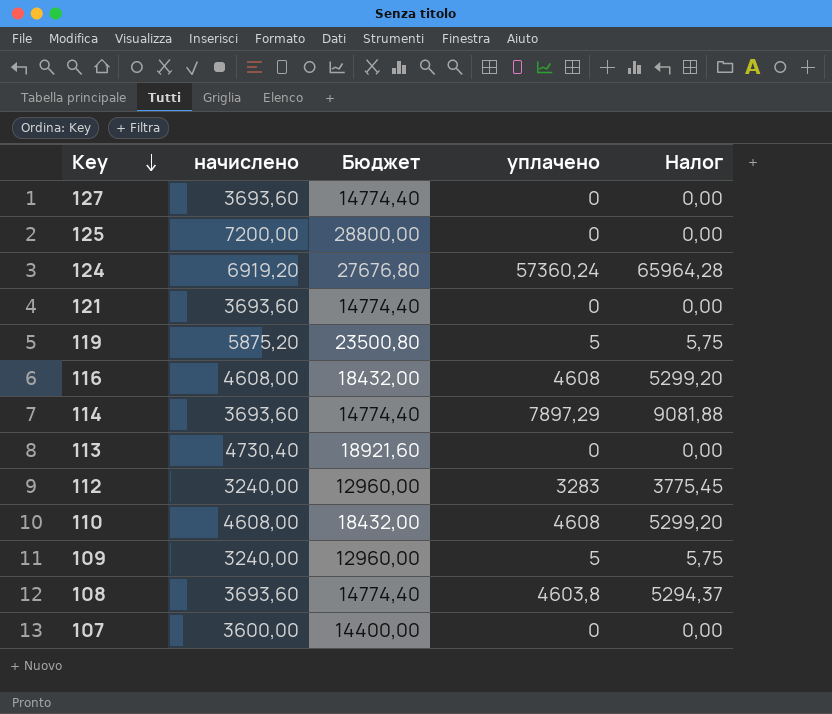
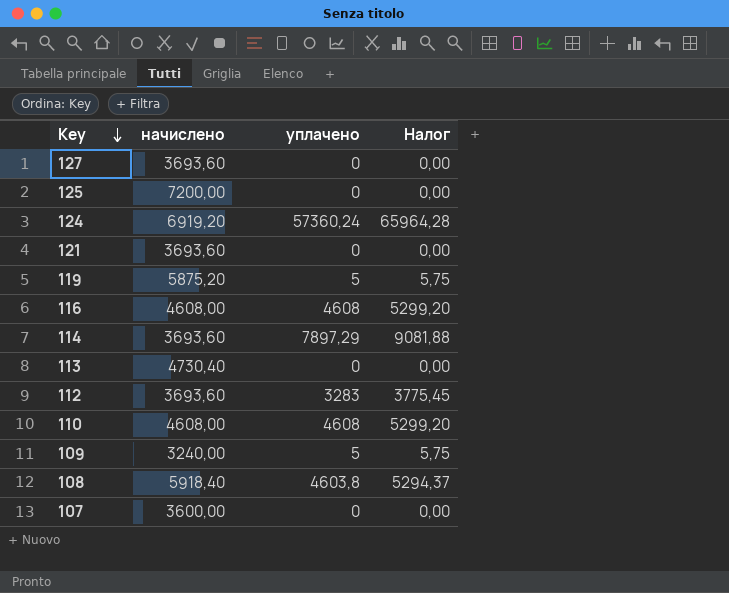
column Бюджет | formula: [начислено] * 4 -> none
112 | начислено: 3240,00 -> 3693,60
108 | начислено: 3693,60 -> 5918,40

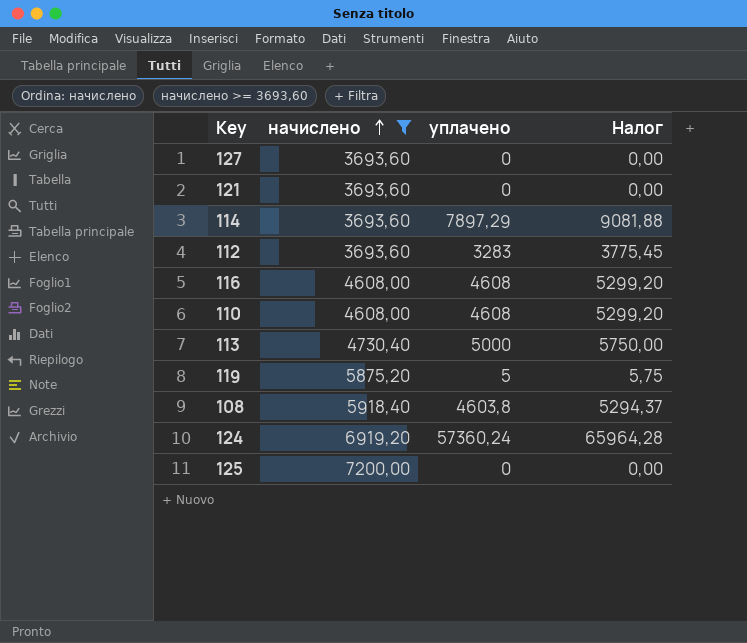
filter: none -> начислено >= 3693,60
row order: Key descending -> начислено ascending
113 | уплачено: 0 -> 5000
113 | Налог: 0,00 -> 5750,00

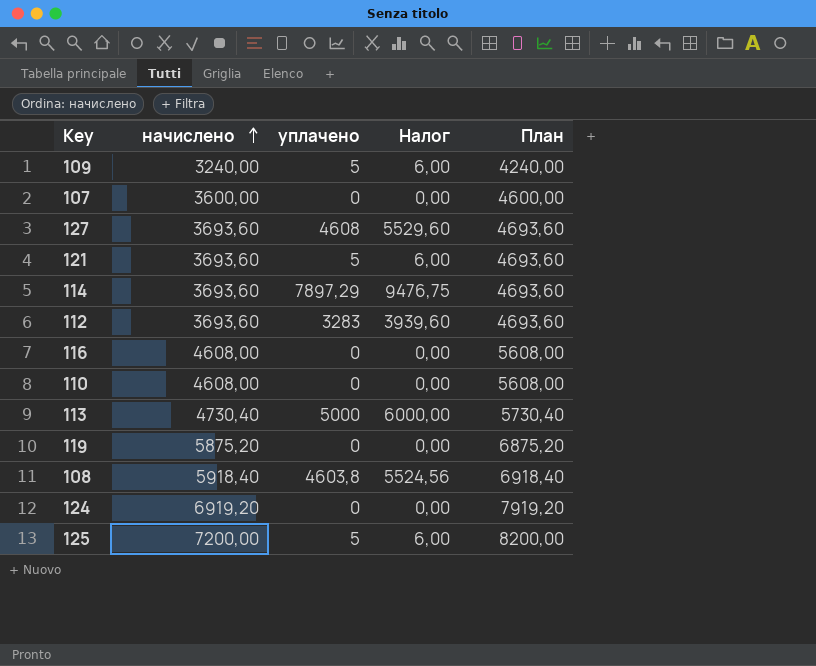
filter: начислено >= 3693,60 -> none
column Налог | formula: [уплачено] * 1,15 -> [уплачено] * 1,2
column План | formula: none -> [начислено] + 1000
127 | уплачено: 0 -> 4608
121 | уплачено: 0 -> 5
116 | уплачено: 4608 -> 0
110 | уплачено: 4608 -> 0
119 | уплачено: 5 -> 0
124 | уплачено: 57360,24 -> 0
125 | уплачено: 0 -> 5

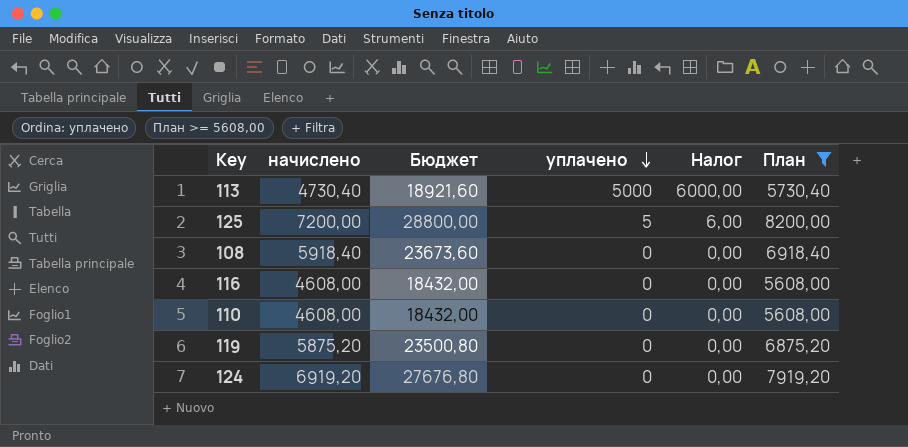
filter: none -> План >= 5608,00
row order: начислено ascending -> уплачено descending
column Бюджет | formula: none -> [начислено] * 4
108 | уплачено: 4603,8 -> 0
108 | Налог: 5524,56 -> 0,00

